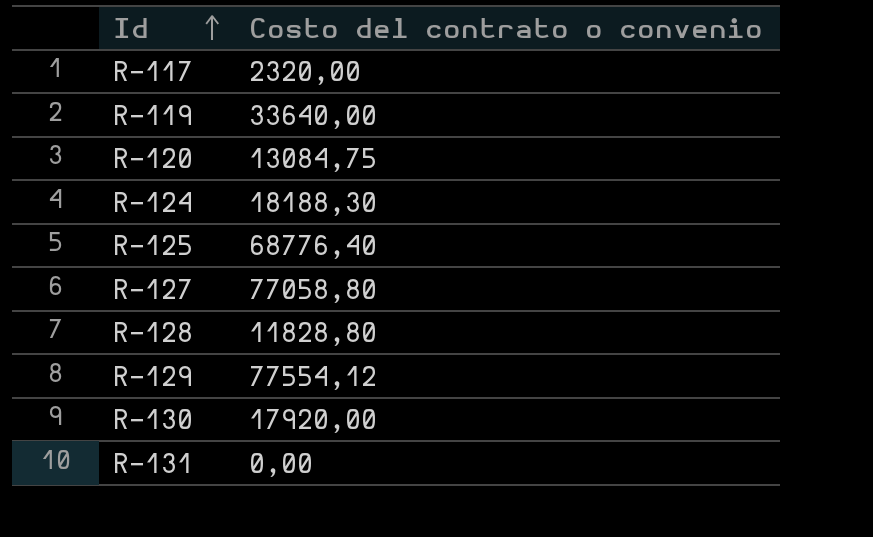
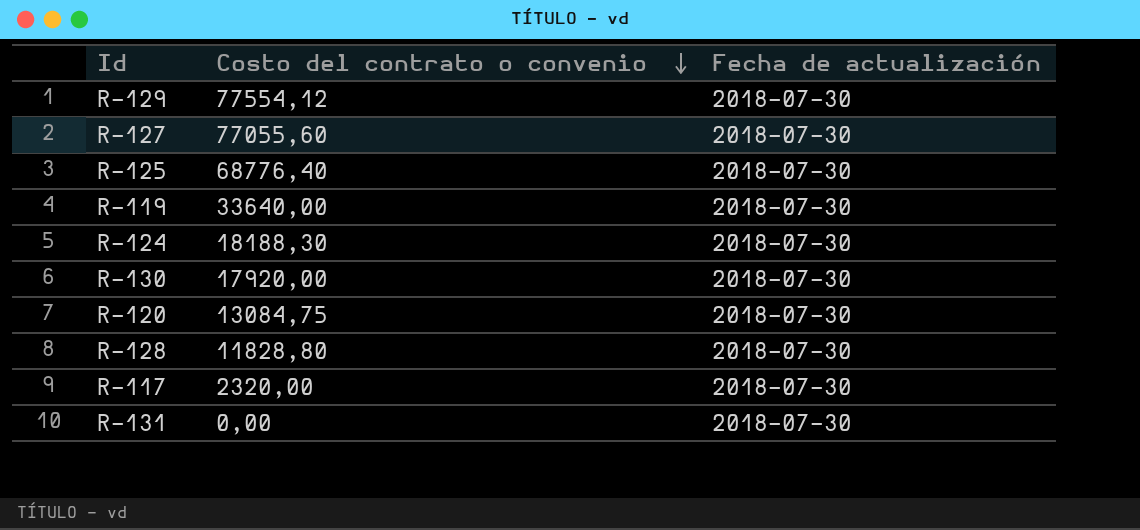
row order: Id ascending -> Costo del contrato o convenio descending
column Fecha de actualización | position: none -> 3
R-127 | Costo del contrato o convenio: 77058,80 -> 77055,60

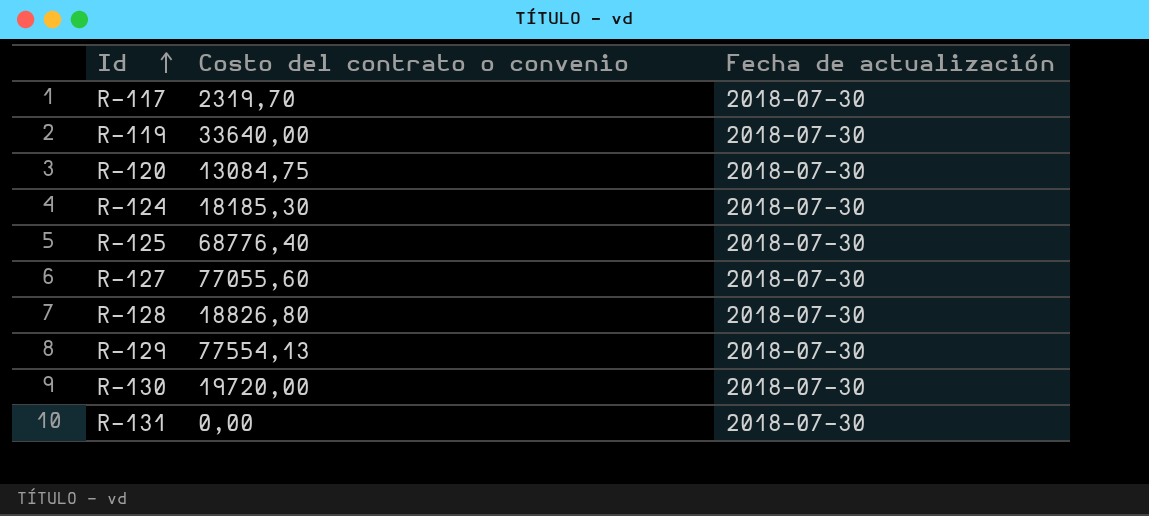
row order: Costo del contrato o convenio descending -> Id ascending
R-117 | Costo del contrato o convenio: 2320,00 -> 2319,70
R-124 | Costo del contrato o convenio: 18188,30 -> 18185,30
R-128 | Costo del contrato o convenio: 11828,80 -> 18826,80
R-129 | Costo del contrato o convenio: 77554,12 -> 77554,13
R-130 | Costo del contrato o convenio: 17920,00 -> 19720,00

